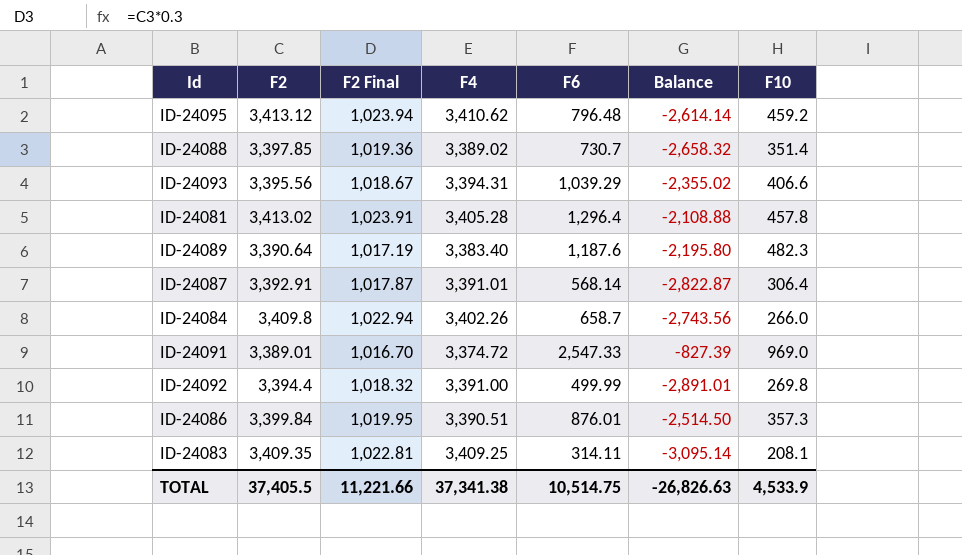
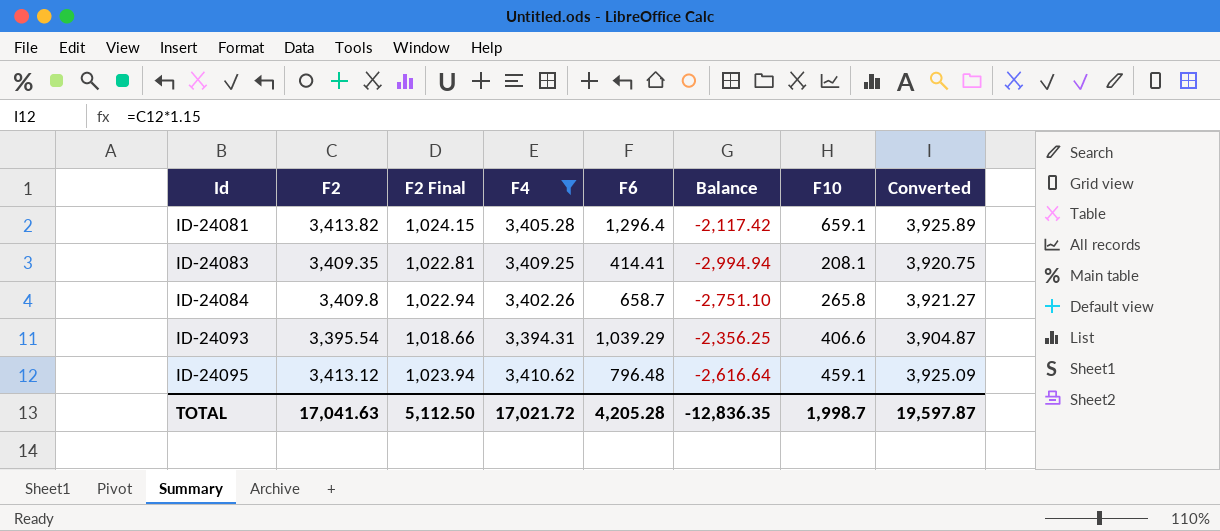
filter: none -> F4 >= 3,394.31
row order: none -> Id ascending
column Balance | formula: [F6] - [F4] -> [F6] - [F2]
column Converted | formula: none -> [F2] * 1.15
ID-24081 | F2: 3,413.02 -> 3,413.82
ID-24081 | F2 Final: 1,023.91 -> 1,024.15
ID-24081 | F10: 457.8 -> 659.1
ID-24083 | F6: 314.11 -> 414.41
ID-24084 | F10: 266.0 -> 265.8
ID-24093 | F2: 3,395.56 -> 3,395.54
ID-24093 | F2 Final: 1,018.67 -> 1,018.66
ID-24095 | F10: 459.2 -> 459.1
TOTAL | F2: 37,405.5 -> 17,041.63
TOTAL | F2 Final: 11,221.66 -> 5,112.50
TOTAL | F4: 37,341.38 -> 17,021.72
TOTAL | F6: 10,514.75 -> 4,205.28
TOTAL | Balance: -26,826.63 -> -12,836.35
TOTAL | F10: 4,533.9 -> 1,998.7

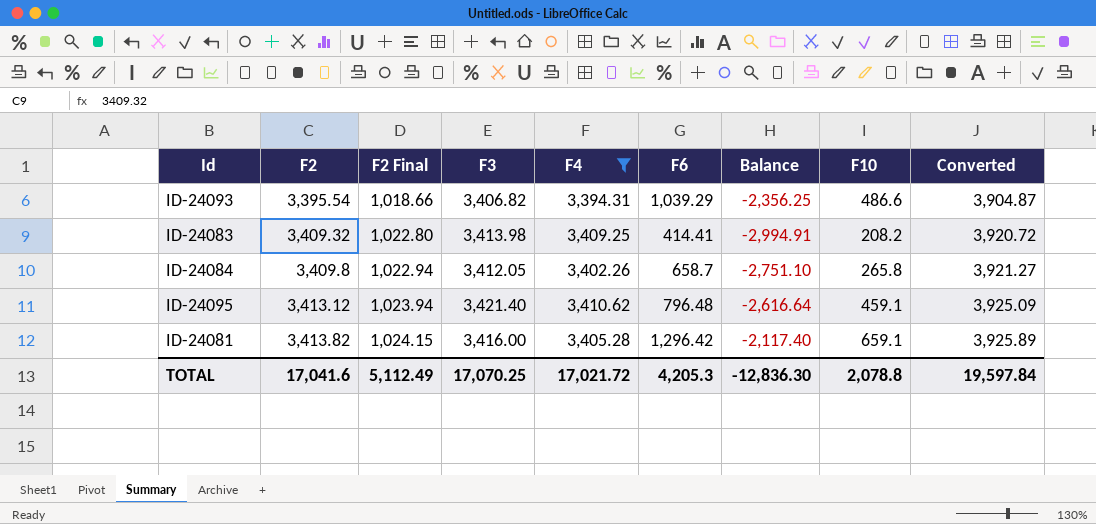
row order: Id ascending -> F2 ascending
column F3 | position: none -> 4
ID-24093 | F10: 406.6 -> 486.6
ID-24083 | F2: 3,409.35 -> 3,409.32
ID-24083 | F2 Final: 1,022.81 -> 1,022.80
ID-24083 | Balance: -2,994.94 -> -2,994.91
ID-24083 | F10: 208.1 -> 208.2
ID-24083 | Converted: 3,920.75 -> 3,920.72
ID-24081 | F6: 1,296.4 -> 1,296.42
ID-24081 | Balance: -2,117.42 -> -2,117.40
TOTAL | F2: 17,041.63 -> 17,041.6
TOTAL | F2 Final: 5,112.50 -> 5,112.49
TOTAL | F6: 4,205.28 -> 4,205.3
TOTAL | Balance: -12,836.35 -> -12,836.30
TOTAL | F10: 1,998.7 -> 2,078.8
TOTAL | Converted: 19,597.87 -> 19,597.84

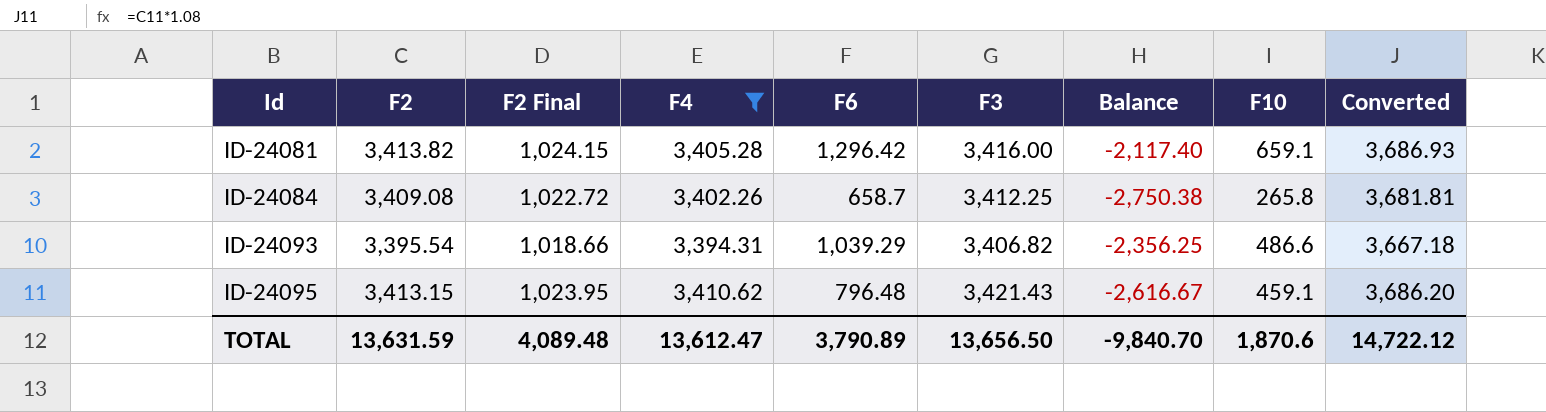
row order: F2 ascending -> Id ascending
column F3 | position: 4 -> 6
column Converted | formula: [F2] * 1.15 -> [F2] * 1.08
row ID-24083: 3,409.32 | 1,022.80 | 3,413.98 | 3,409.25 | 414.41 | -2,994.91 | 208.2 | 3,920.72 -> none
ID-24084 | F2: 3,409.8 -> 3,409.08
ID-24084 | F2 Final: 1,022.94 -> 1,022.72
ID-24084 | F3: 3,412.05 -> 3,412.25
ID-24084 | Balance: -2,751.10 -> -2,750.38
ID-24095 | F2: 3,413.12 -> 3,413.15
ID-24095 | F2 Final: 1,023.94 -> 1,023.95
ID-24095 | F3: 3,421.40 -> 3,421.43
ID-24095 | Balance: -2,616.64 -> -2,616.67
TOTAL | F2: 17,041.6 -> 13,631.59
TOTAL | F2 Final: 5,112.49 -> 4,089.48
TOTAL | F4: 17,021.72 -> 13,612.47
TOTAL | F6: 4,205.3 -> 3,790.89
TOTAL | F3: 17,070.25 -> 13,656.50
TOTAL | Balance: -12,836.30 -> -9,840.70
TOTAL | F10: 2,078.8 -> 1,870.6
TOTAL | Converted: 19,597.84 -> 14,722.12

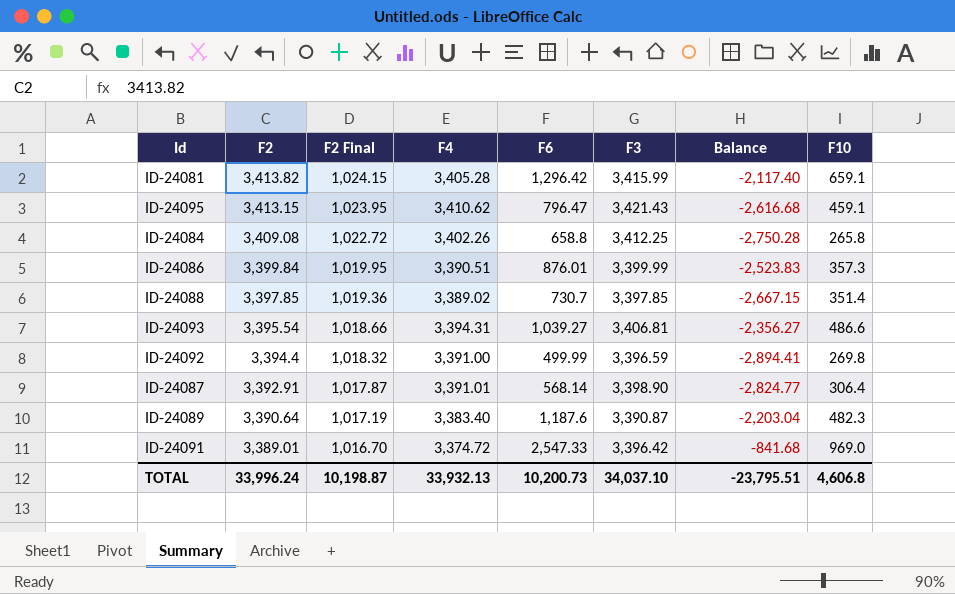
filter: F4 >= 3,394.31 -> none
row order: Id ascending -> F2 descending
column Converted | formula: [F2] * 1.08 -> none
ID-24081 | F3: 3,416.00 -> 3,415.99
ID-24095 | F6: 796.48 -> 796.47
ID-24095 | Balance: -2,616.67 -> -2,616.68
ID-24084 | F6: 658.7 -> 658.8
ID-24084 | Balance: -2,750.38 -> -2,750.28
ID-24093 | F6: 1,039.29 -> 1,039.27
ID-24093 | F3: 3,406.82 -> 3,406.81
ID-24093 | Balance: -2,356.25 -> -2,356.27
TOTAL | F2: 13,631.59 -> 33,996.24
TOTAL | F2 Final: 4,089.48 -> 10,198.87
TOTAL | F4: 13,612.47 -> 33,932.13
TOTAL | F6: 3,790.89 -> 10,200.73
TOTAL | F3: 13,656.50 -> 34,037.10
TOTAL | Balance: -9,840.70 -> -23,795.51
TOTAL | F10: 1,870.6 -> 4,606.8

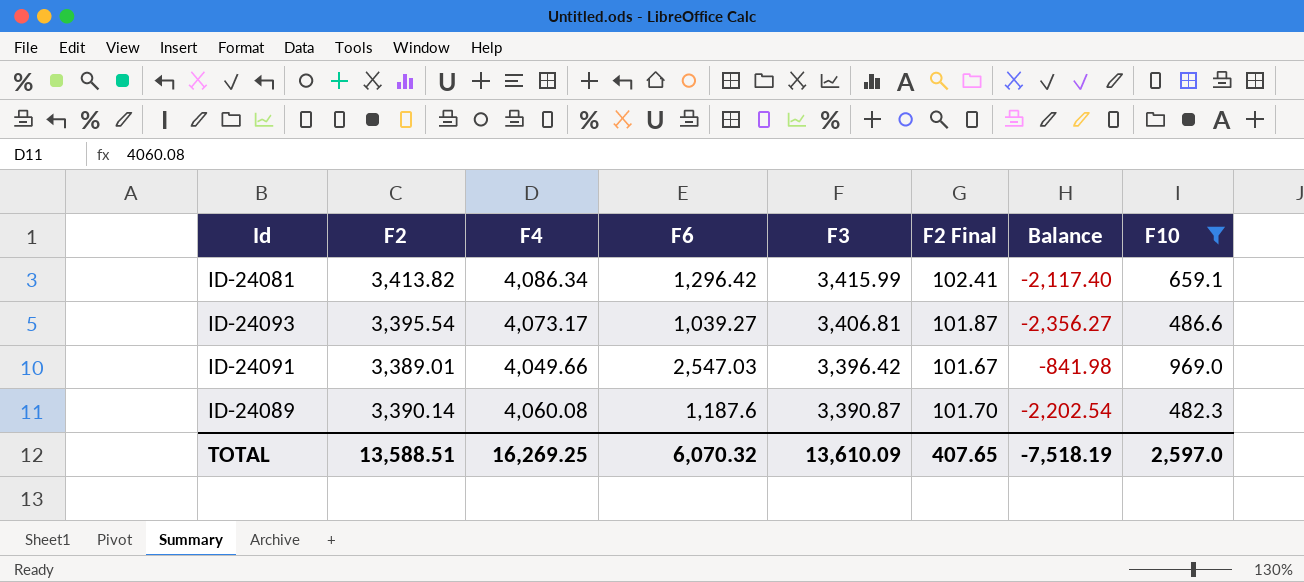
filter: none -> F10 >= 482.3
row order: F2 descending -> F3 descending
column F2 Final | formula: [F2] * 0.3 -> [F2] * 0.03
column F2 Final | position: 3 -> 6
ID-24081 | F4: 3,405.28 -> 4,086.34
ID-24093 | F4: 3,394.31 -> 4,073.17
ID-24091 | F4: 3,374.72 -> 4,049.66
ID-24091 | F6: 2,547.33 -> 2,547.03
ID-24091 | Balance: -841.68 -> -841.98
ID-24089 | F2: 3,390.64 -> 3,390.14
ID-24089 | F4: 3,383.40 -> 4,060.08
ID-24089 | Balance: -2,203.04 -> -2,202.54
TOTAL | F2: 33,996.24 -> 13,588.51
TOTAL | F4: 33,932.13 -> 16,269.25
TOTAL | F6: 10,200.73 -> 6,070.32
TOTAL | F3: 34,037.10 -> 13,610.09
TOTAL | F2 Final: 10,198.87 -> 407.65
TOTAL | Balance: -23,795.51 -> -7,518.19
TOTAL | F10: 4,606.8 -> 2,597.0

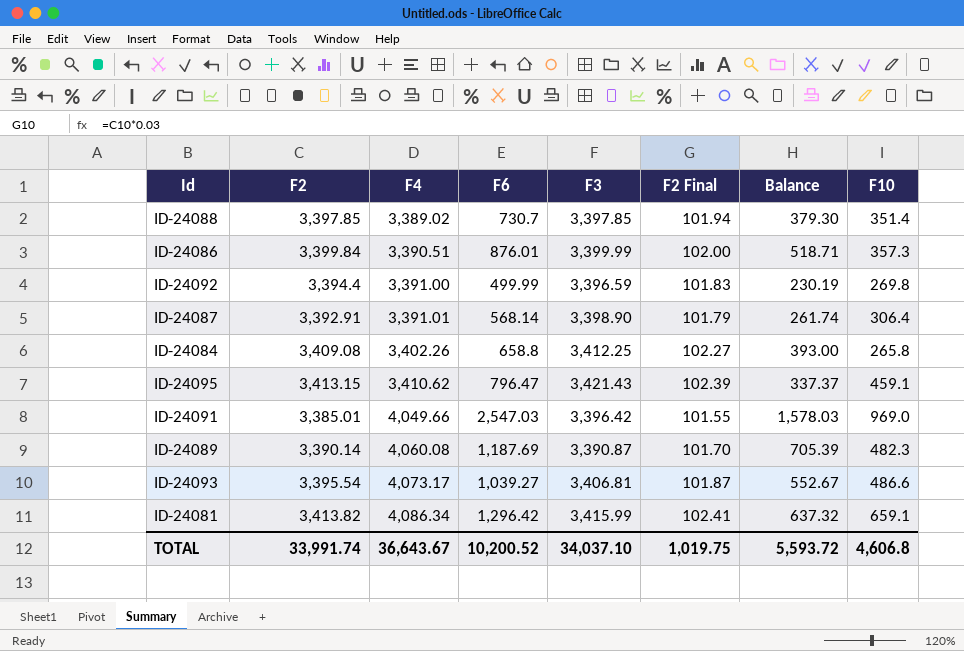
filter: F10 >= 482.3 -> none
row order: F3 descending -> F4 ascending
column Balance | formula: [F6] - [F2] -> [F6] - [F10]
ID-24091 | F2: 3,389.01 -> 3,385.01
ID-24091 | F2 Final: 101.67 -> 101.55
ID-24089 | F6: 1,187.6 -> 1,187.69
TOTAL | F2: 13,588.51 -> 33,991.74
TOTAL | F4: 16,269.25 -> 36,643.67
TOTAL | F6: 6,070.32 -> 10,200.52
TOTAL | F3: 13,610.09 -> 34,037.10
TOTAL | F2 Final: 407.65 -> 1,019.75
TOTAL | Balance: -7,518.19 -> 5,593.72
TOTAL | F10: 2,597.0 -> 4,606.8

